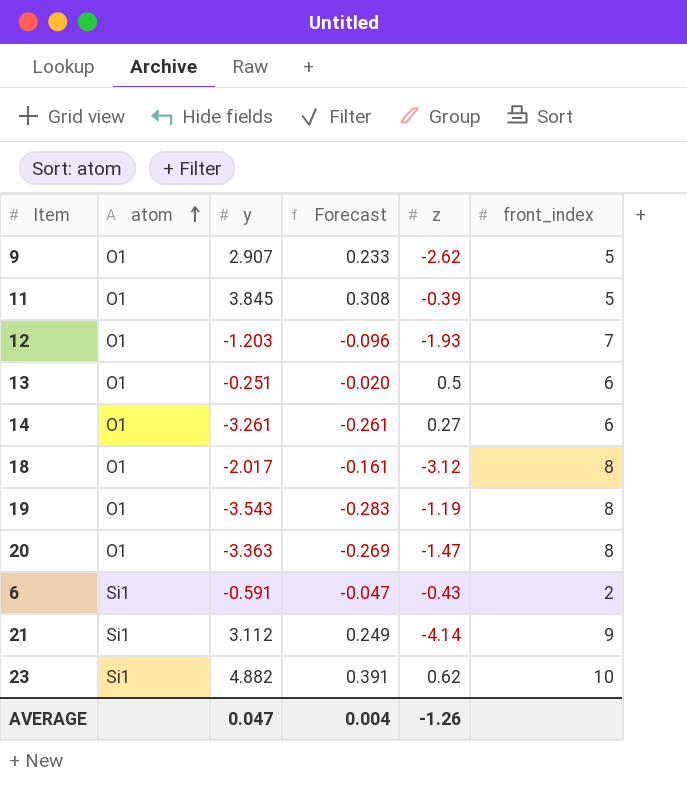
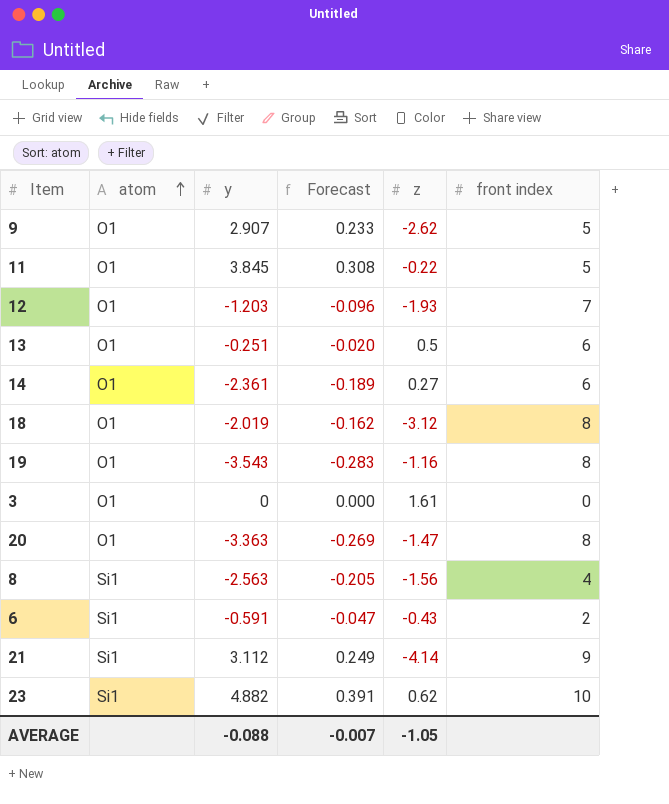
column name: front_index -> front index
11 | z: -0.39 -> -0.22
14 | y: -3.261 -> -2.361
14 | Forecast: -0.261 -> -0.189
18 | y: -2.017 -> -2.019
18 | Forecast: -0.161 -> -0.162
19 | z: -1.19 -> -1.16
row 3: none -> O1 | 0 | 0.000 | 1.61 | 0
row 8: none -> Si1 | -2.563 | -0.205 | -1.56 | 4
AVERAGE | y: 0.047 -> -0.088
AVERAGE | Forecast: 0.004 -> -0.007
AVERAGE | z: -1.26 -> -1.05

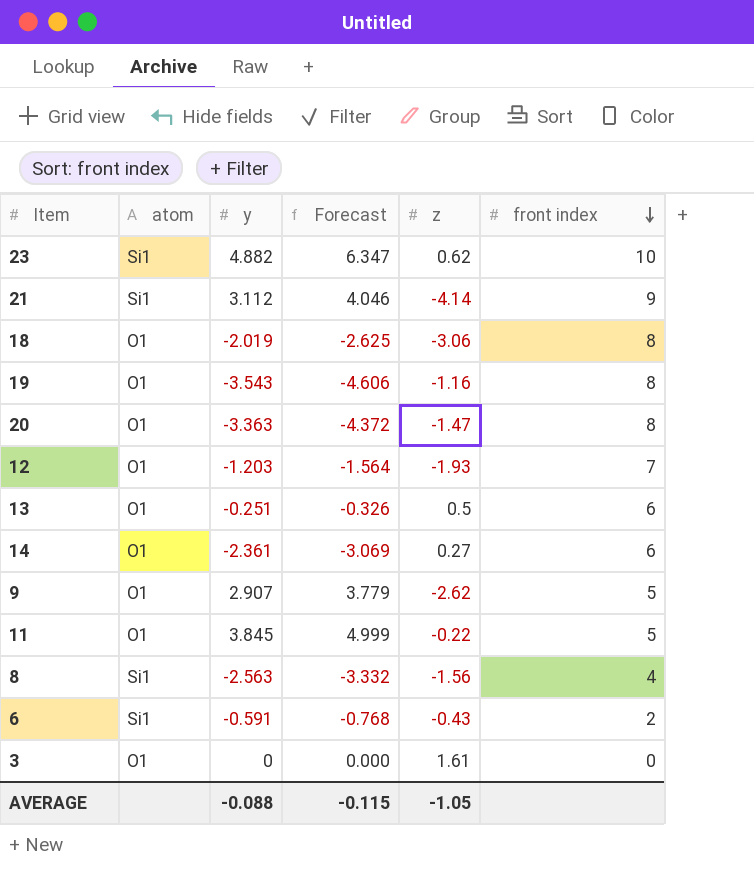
row order: atom ascending -> front index descending
column Forecast | formula: [y] * 0.08 -> [y] * 1.3
18 | z: -3.12 -> -3.06
AVERAGE | Forecast: -0.007 -> -0.115

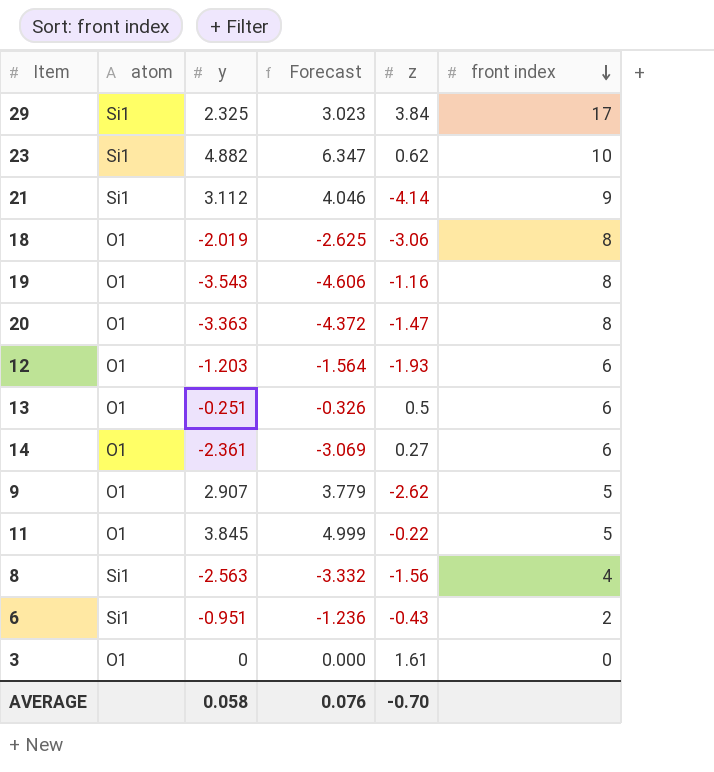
row 29: none -> Si1 | 2.325 | 3.023 | 3.84 | 17
12 | front index: 7 -> 6
6 | y: -0.591 -> -0.951
6 | Forecast: -0.768 -> -1.236
AVERAGE | y: -0.088 -> 0.058
AVERAGE | Forecast: -0.115 -> 0.076
AVERAGE | z: -1.05 -> -0.70

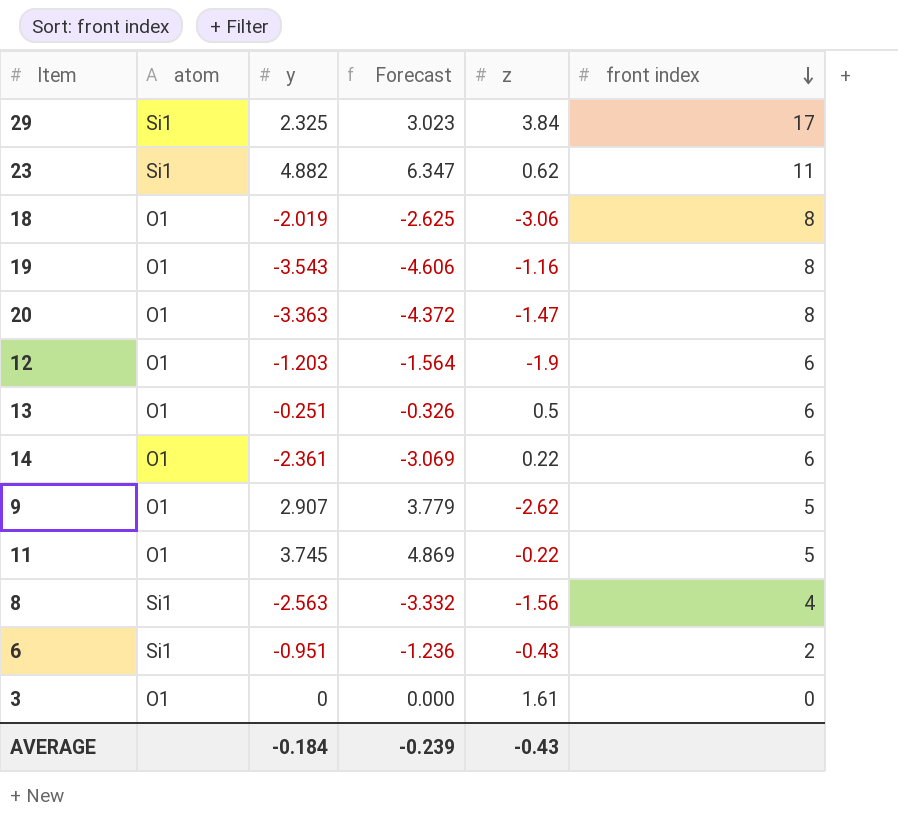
row 21: Si1 | 3.112 | 4.046 | -4.14 | 9 -> none
23 | front index: 10 -> 11
12 | z: -1.93 -> -1.9
14 | z: 0.27 -> 0.22
11 | y: 3.845 -> 3.745
11 | Forecast: 4.999 -> 4.869
AVERAGE | y: 0.058 -> -0.184
AVERAGE | Forecast: 0.076 -> -0.239
AVERAGE | z: -0.70 -> -0.43

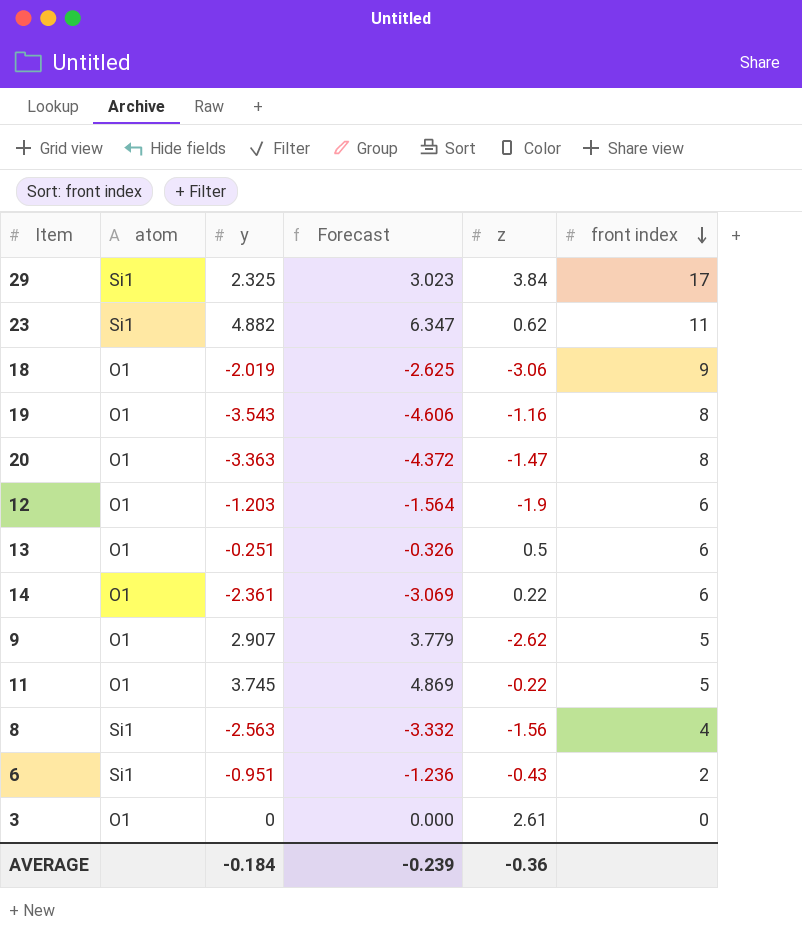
18 | front index: 8 -> 9
3 | z: 1.61 -> 2.61
AVERAGE | z: -0.43 -> -0.36

